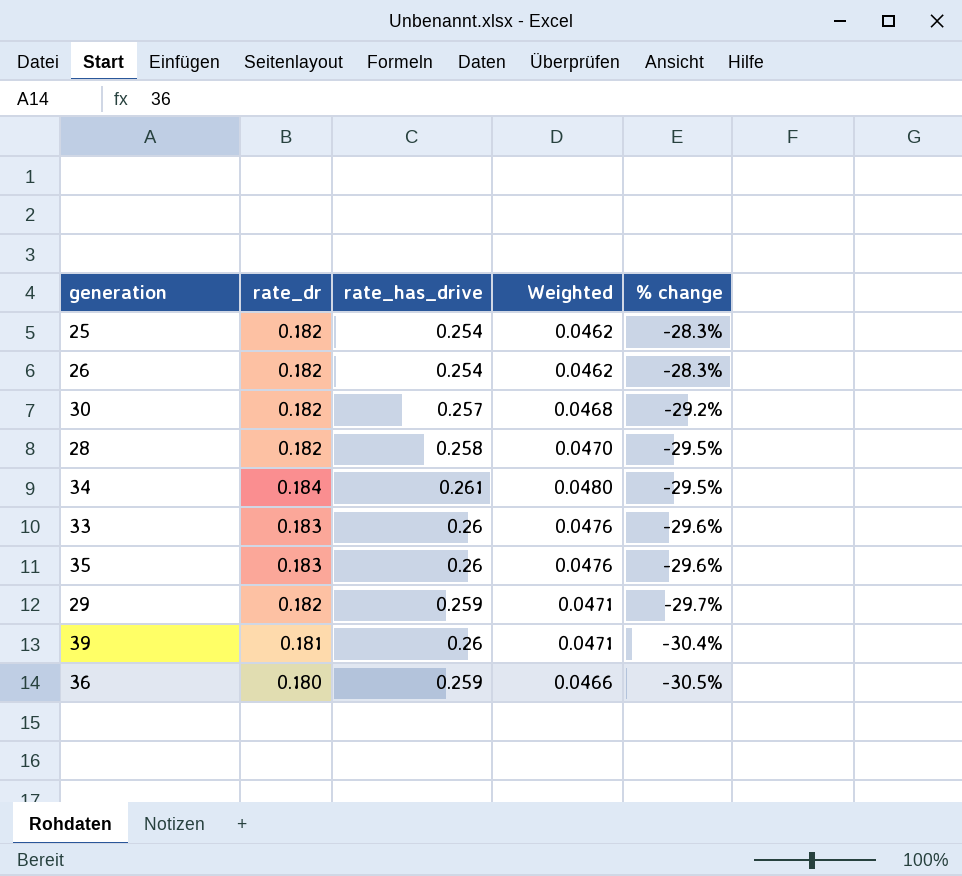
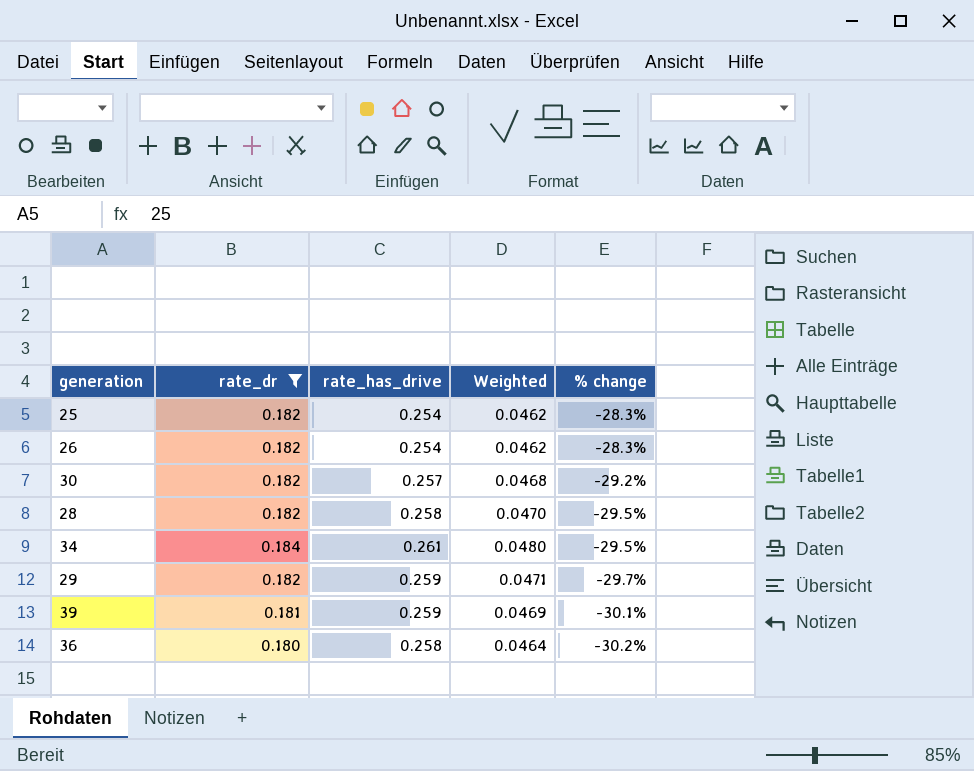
filter: none -> rate_dr != 0.183
39 | rate_has_drive: 0.26 -> 0.259
39 | Weighted: 0.0471 -> 0.0469
39 | % change: -30.4% -> -30.1%
36 | rate_has_drive: 0.259 -> 0.258
36 | Weighted: 0.0466 -> 0.0464
36 | % change: -30.5% -> -30.2%

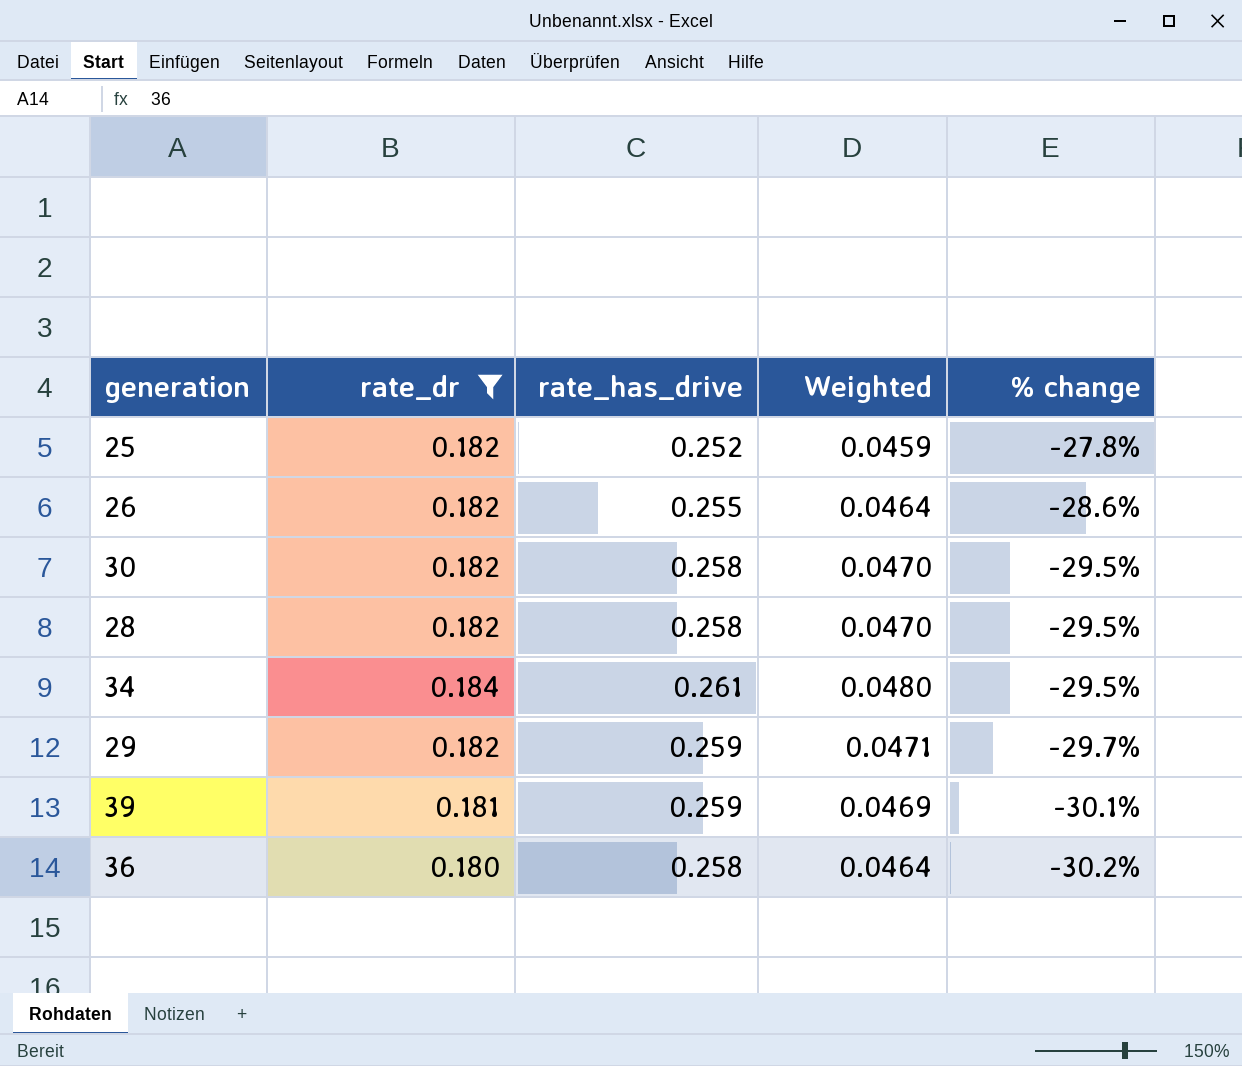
25 | rate_has_drive: 0.254 -> 0.252
25 | Weighted: 0.0462 -> 0.0459
25 | % change: -28.3% -> -27.8%
26 | rate_has_drive: 0.254 -> 0.255
26 | Weighted: 0.0462 -> 0.0464
26 | % change: -28.3% -> -28.6%
30 | rate_has_drive: 0.257 -> 0.258
30 | Weighted: 0.0468 -> 0.0470
30 | % change: -29.2% -> -29.5%

